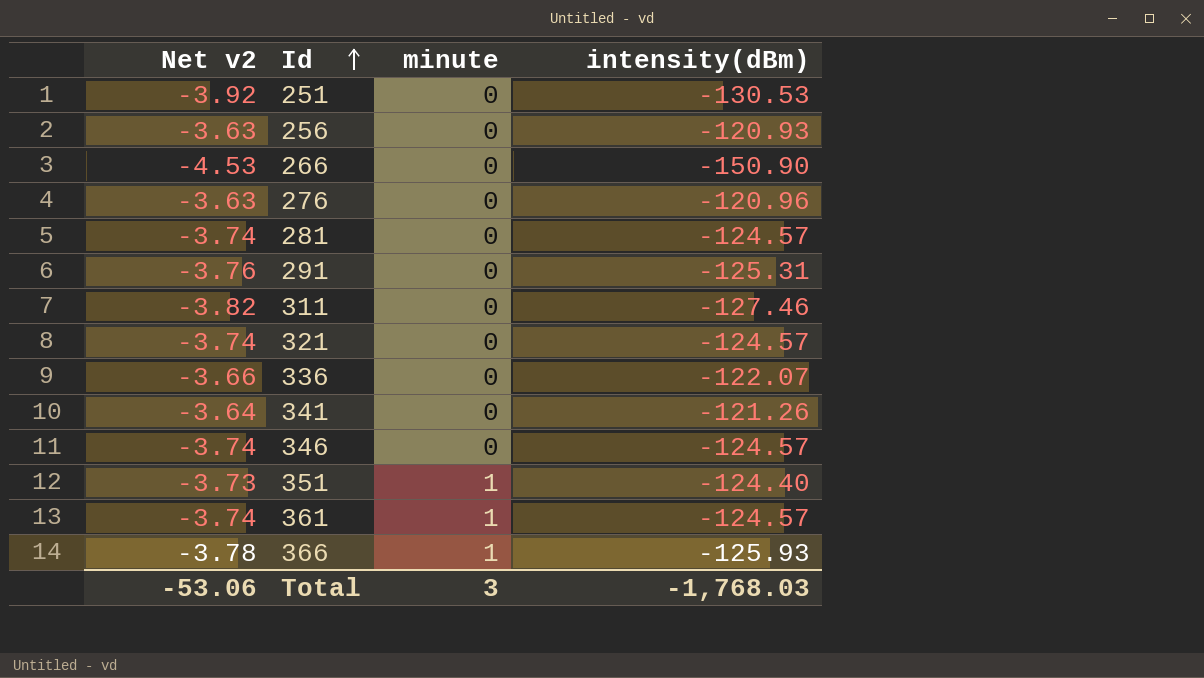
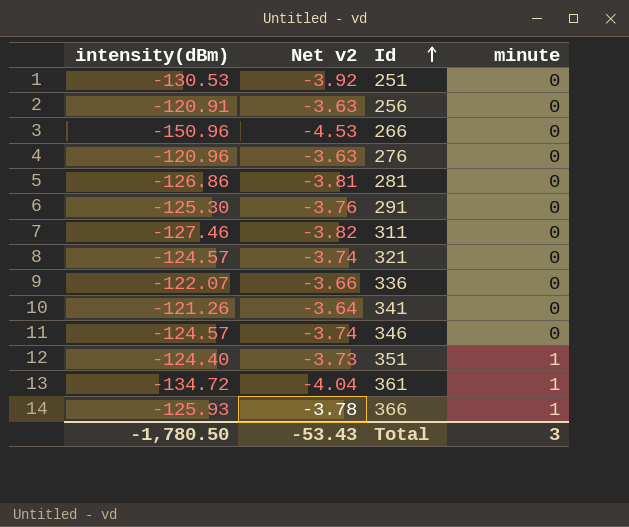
column intensity(dBm) | position: 4 -> 1
256 | intensity(dBm): -120.93 -> -120.91
266 | intensity(dBm): -150.90 -> -150.96
281 | intensity(dBm): -124.57 -> -126.86
281 | Net v2: -3.74 -> -3.81
291 | intensity(dBm): -125.31 -> -125.30
361 | intensity(dBm): -124.57 -> -134.72
361 | Net v2: -3.74 -> -4.04
Total | intensity(dBm): -1,768.03 -> -1,780.50
Total | Net v2: -53.06 -> -53.43

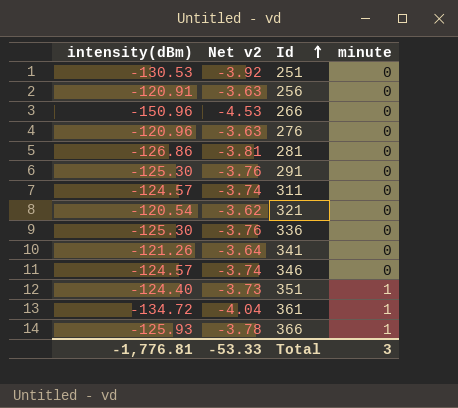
311 | intensity(dBm): -127.46 -> -124.57
311 | Net v2: -3.82 -> -3.74
321 | intensity(dBm): -124.57 -> -120.54
321 | Net v2: -3.74 -> -3.62
336 | intensity(dBm): -122.07 -> -125.30
336 | Net v2: -3.66 -> -3.76
Total | intensity(dBm): -1,780.50 -> -1,776.81
Total | Net v2: -53.43 -> -53.33

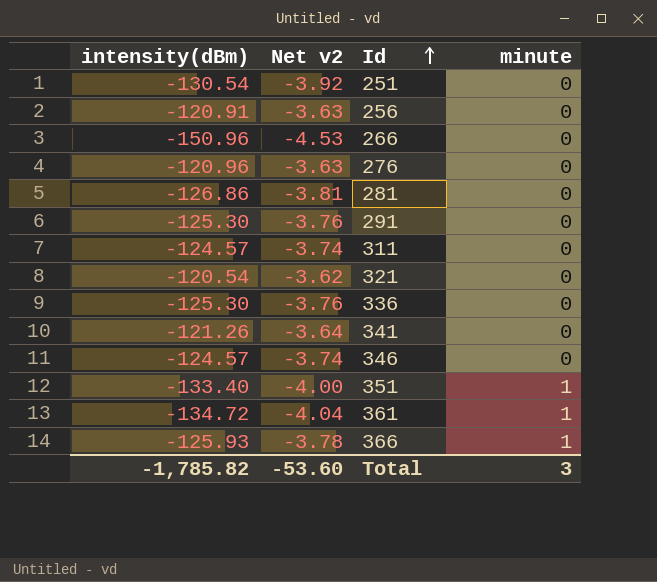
251 | intensity(dBm): -130.53 -> -130.54
351 | intensity(dBm): -124.40 -> -133.40
351 | Net v2: -3.73 -> -4.00
Total | intensity(dBm): -1,776.81 -> -1,785.82
Total | Net v2: -53.33 -> -53.60

